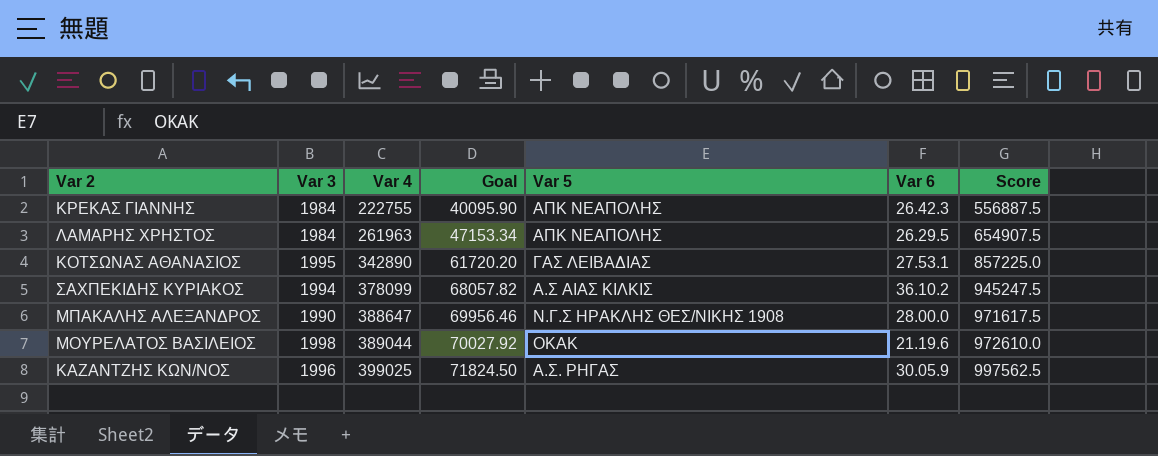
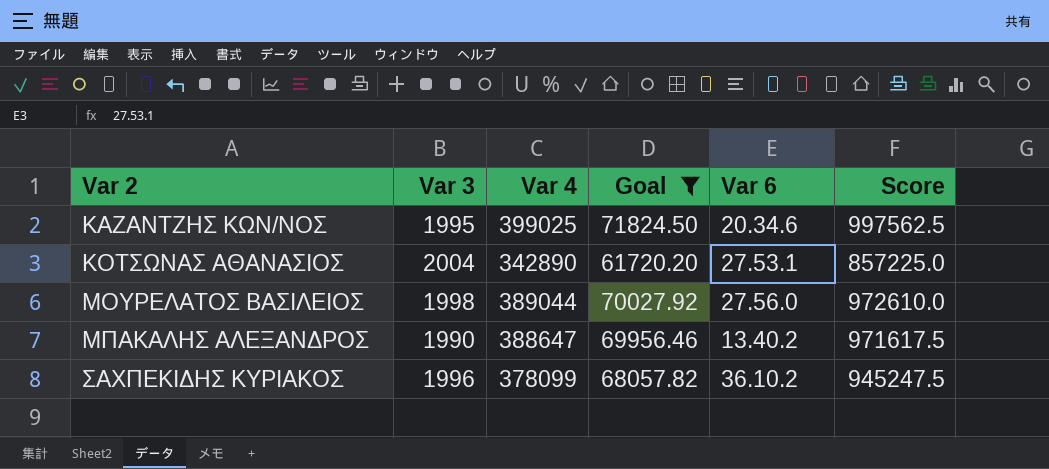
filter: none -> Goal >= 61720.20
row order: Var 4 ascending -> Var 2 ascending
column Var 5 | position: 5 -> none
ΚΑΖΑΝΤΖΗΣ ΚΩΝ/ΝΟΣ | Var 3: 1996 -> 1995
ΚΑΖΑΝΤΖΗΣ ΚΩΝ/ΝΟΣ | Var 6: 30.05.9 -> 20.34.6
ΚΟΤΣΩΝΑΣ ΑΘΑΝΑΣΙΟΣ | Var 3: 1995 -> 2004
ΜΟΥΡΕΛΑΤΟΣ ΒΑΣΙΛΕΙΟΣ | Var 6: 21.19.6 -> 27.56.0
ΜΠΑΚΑΛΗΣ ΑΛΕΞΑΝΔΡΟΣ | Var 6: 28.00.0 -> 13.40.2
ΣΑΧΠΕΚΙΔΗΣ ΚΥΡΙΑΚΟΣ | Var 3: 1994 -> 1996

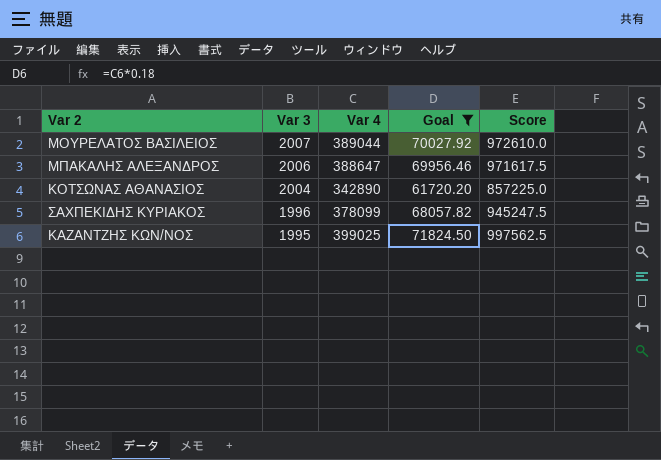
row order: Var 2 ascending -> Var 3 descending
column Var 6 | position: 5 -> none
ΜΟΥΡΕΛΑΤΟΣ ΒΑΣΙΛΕΙΟΣ | Var 3: 1998 -> 2007
ΜΠΑΚΑΛΗΣ ΑΛΕΞΑΝΔΡΟΣ | Var 3: 1990 -> 2006

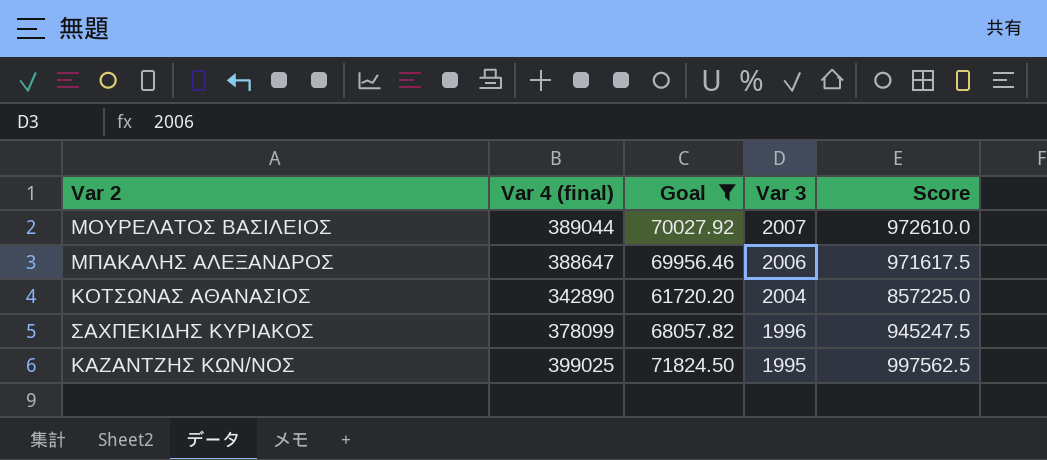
column name: Var 4 -> Var 4 (final)
column Var 3 | position: 2 -> 4

